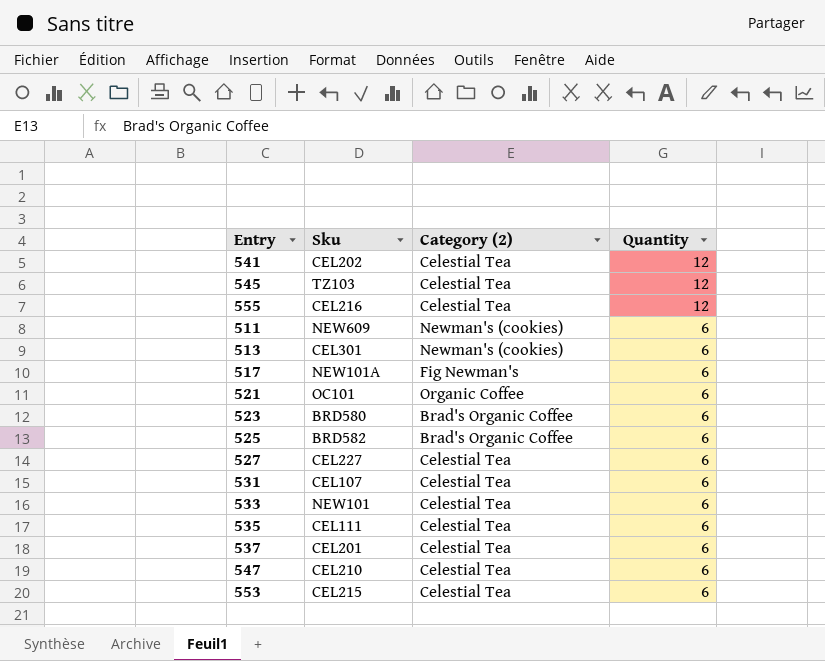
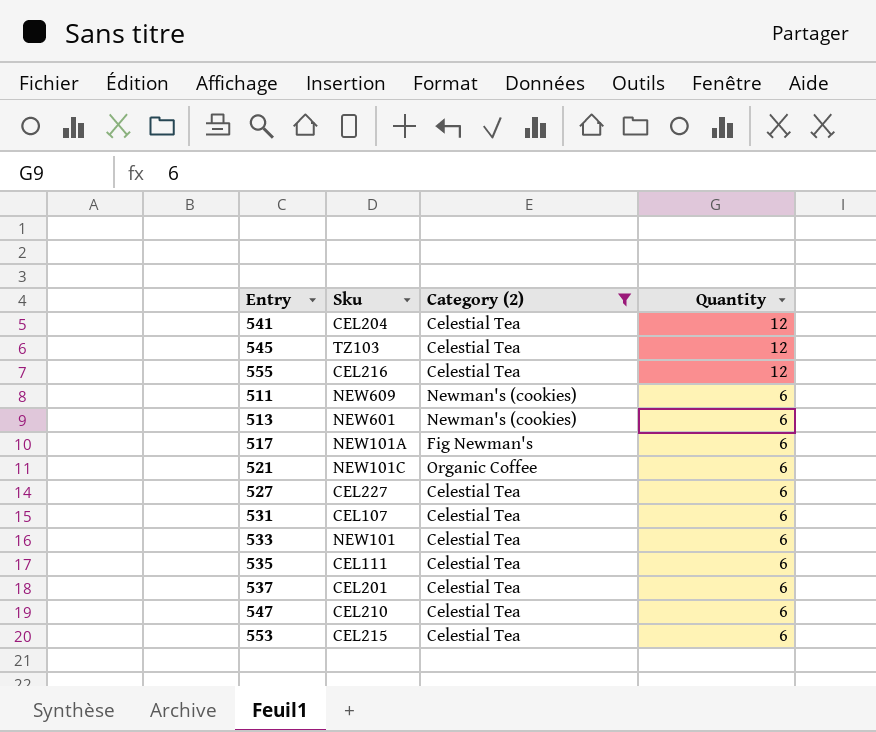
filter: none -> Category (2) != Brad's Organic Coffee
541 | Sku: CEL202 -> CEL204
513 | Sku: CEL301 -> NEW601
521 | Sku: OC101 -> NEW101C

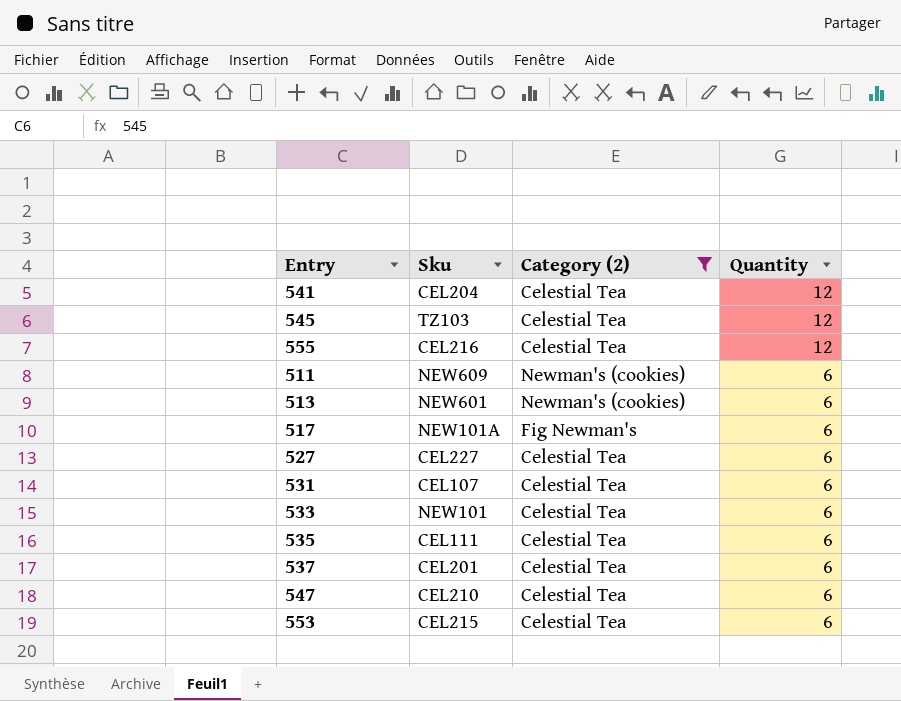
row 521: NEW101C | Organic Coffee | 6 -> none

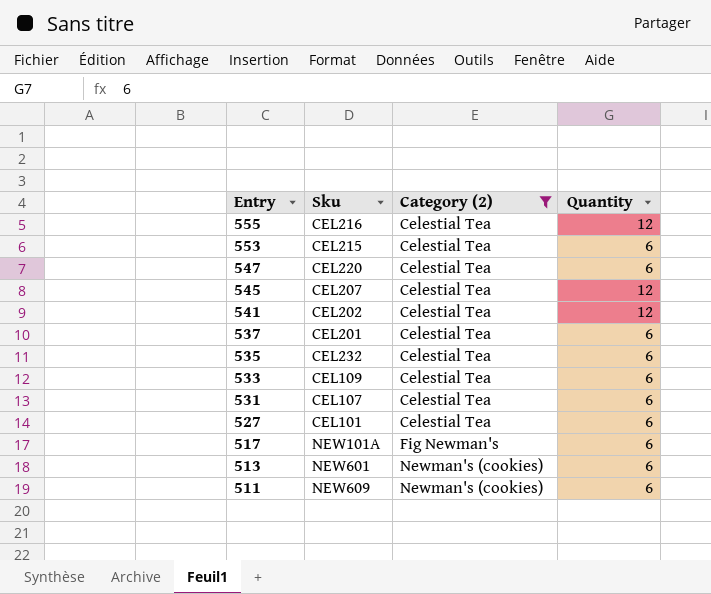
row order: Quantity descending -> Entry descending
547 | Sku: CEL210 -> CEL220
545 | Sku: TZ103 -> CEL207
541 | Sku: CEL204 -> CEL202
535 | Sku: CEL111 -> CEL232
533 | Sku: NEW101 -> CEL109
527 | Sku: CEL227 -> CEL101

